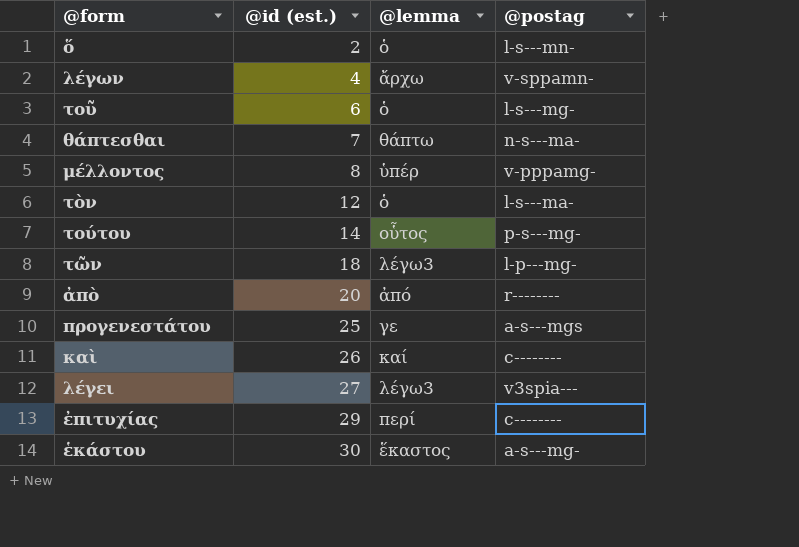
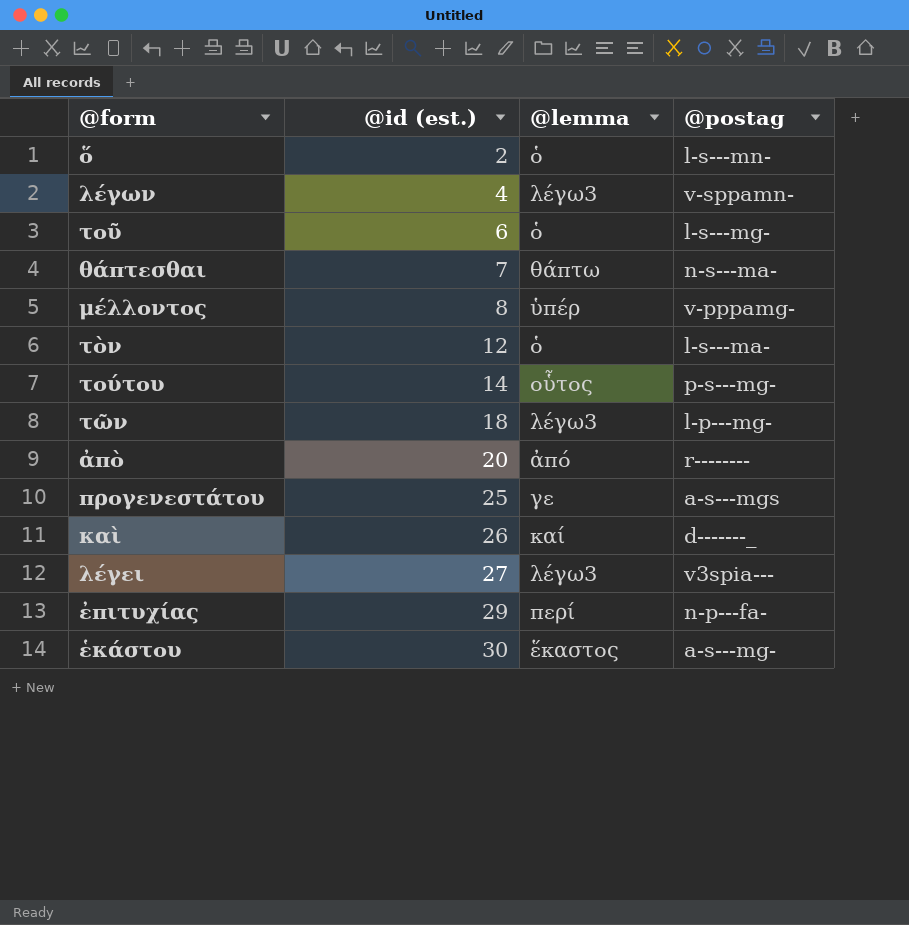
λέγων | @lemma: ἄρχω -> λέγω3
καὶ | @postag: c-------- -> d-------_
ἐπιτυχίας | @postag: c-------- -> n-p---fa-

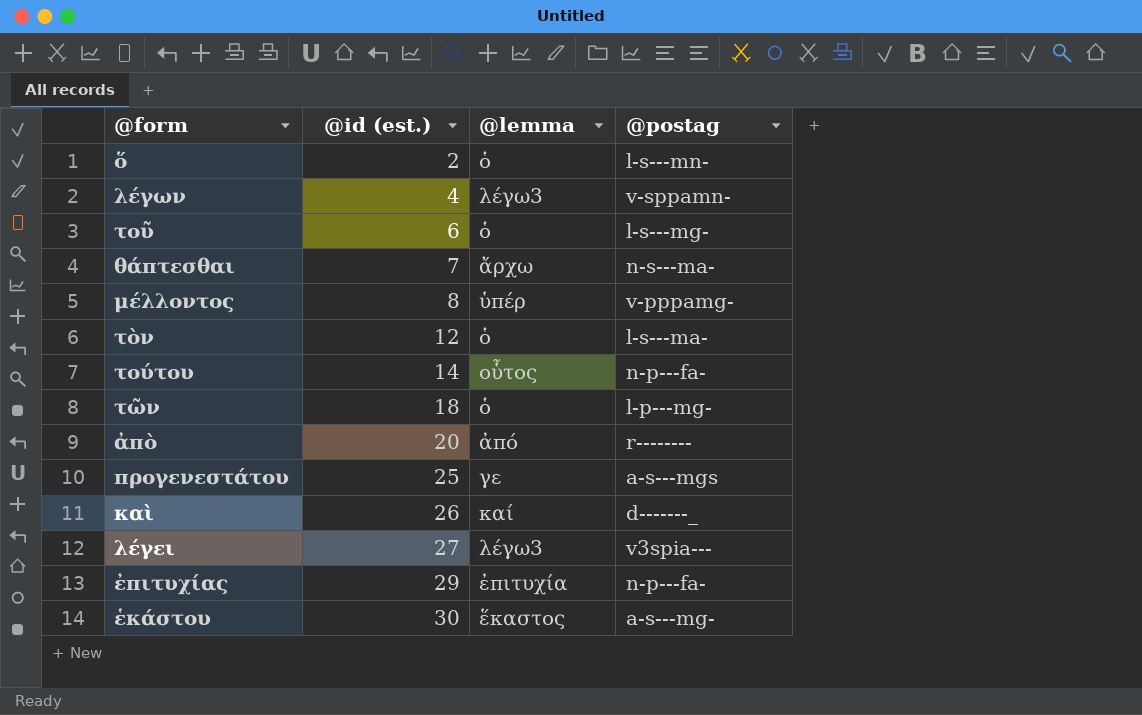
θάπτεσθαι | @lemma: θάπτω -> ἄρχω
τούτου | @postag: p-s---mg- -> n-p---fa-
τῶν | @lemma: λέγω3 -> ὁ
ἐπιτυχίας | @lemma: περί -> ἐπιτυχία

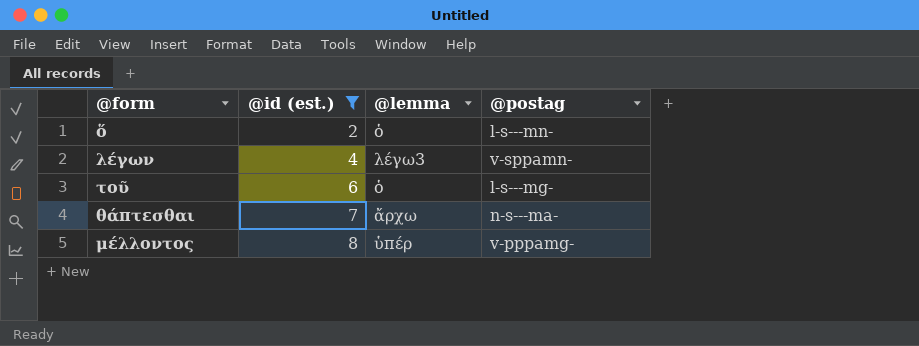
filter: none -> @id (est.) <= 8

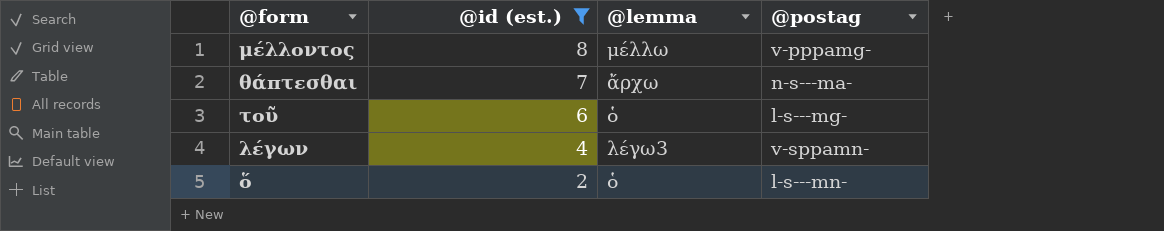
row order: @id (est.) ascending -> @id (est.) descending
μέλλοντος | @lemma: ὑπέρ -> μέλλω

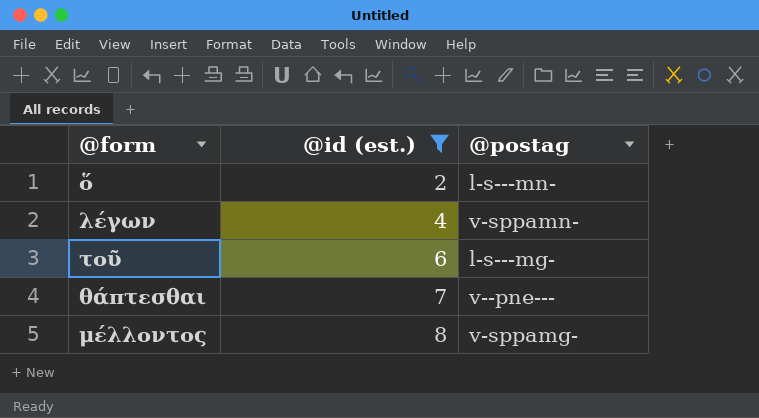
row order: @id (est.) descending -> @id (est.) ascending
column @lemma | position: 3 -> none
θάπτεσθαι | @postag: n-s---ma- -> v--pne---
μέλλοντος | @postag: v-pppamg- -> v-sppamg-

